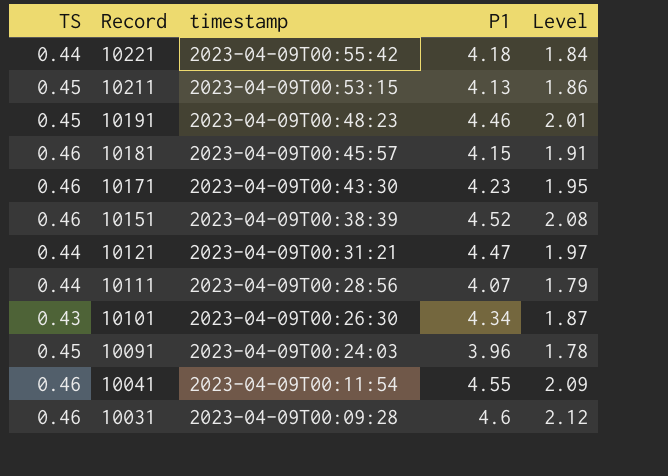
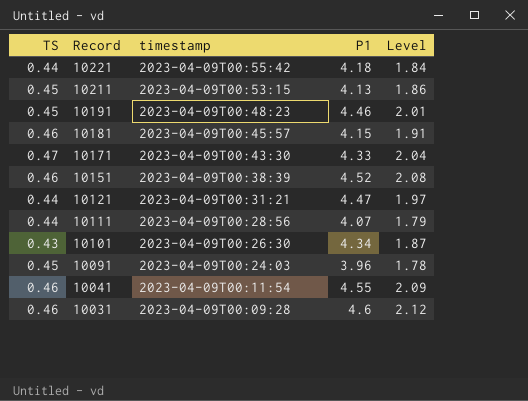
10171 | TS: 0.46 -> 0.47
10171 | P1: 4.23 -> 4.33
10171 | Level: 1.95 -> 2.04

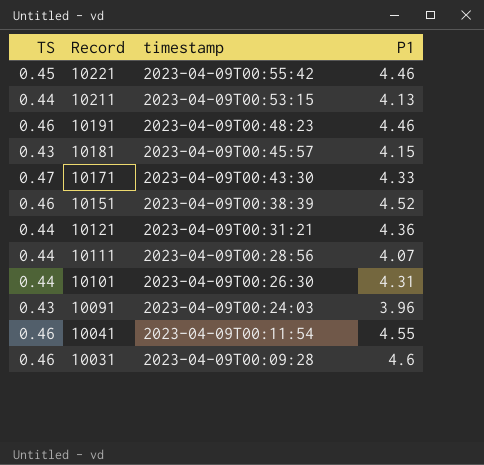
column Level | formula: [TS] * [P1] -> none
10221 | TS: 0.44 -> 0.45
10221 | P1: 4.18 -> 4.46
10211 | TS: 0.45 -> 0.44
10191 | TS: 0.45 -> 0.46
10181 | TS: 0.46 -> 0.43
10121 | P1: 4.47 -> 4.36
10101 | TS: 0.43 -> 0.44
10101 | P1: 4.34 -> 4.31
10091 | TS: 0.45 -> 0.43

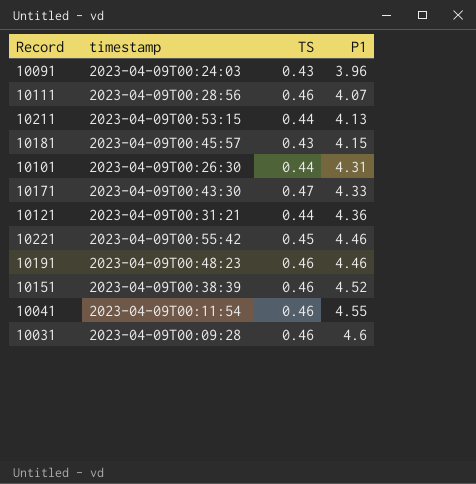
row order: Record descending -> P1 ascending
column TS | position: 1 -> 3
10111 | TS: 0.44 -> 0.46

